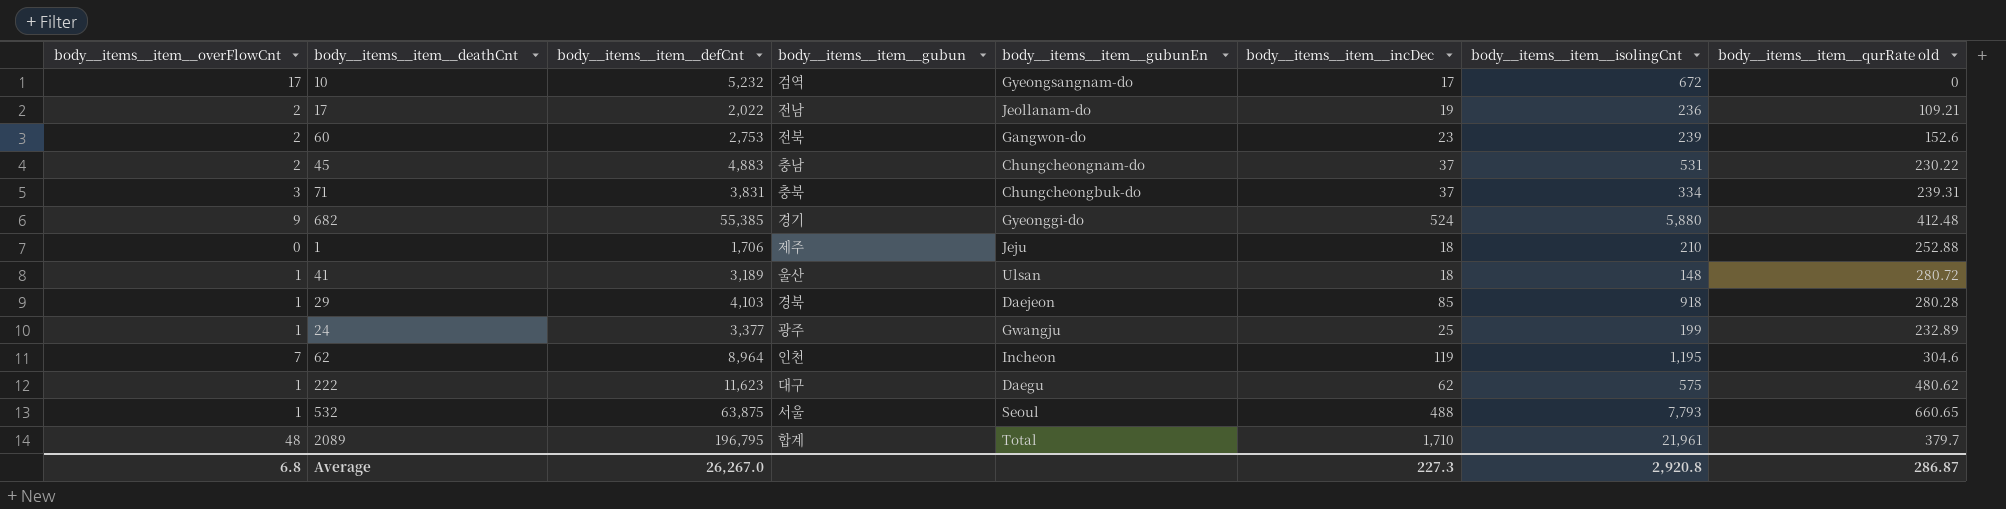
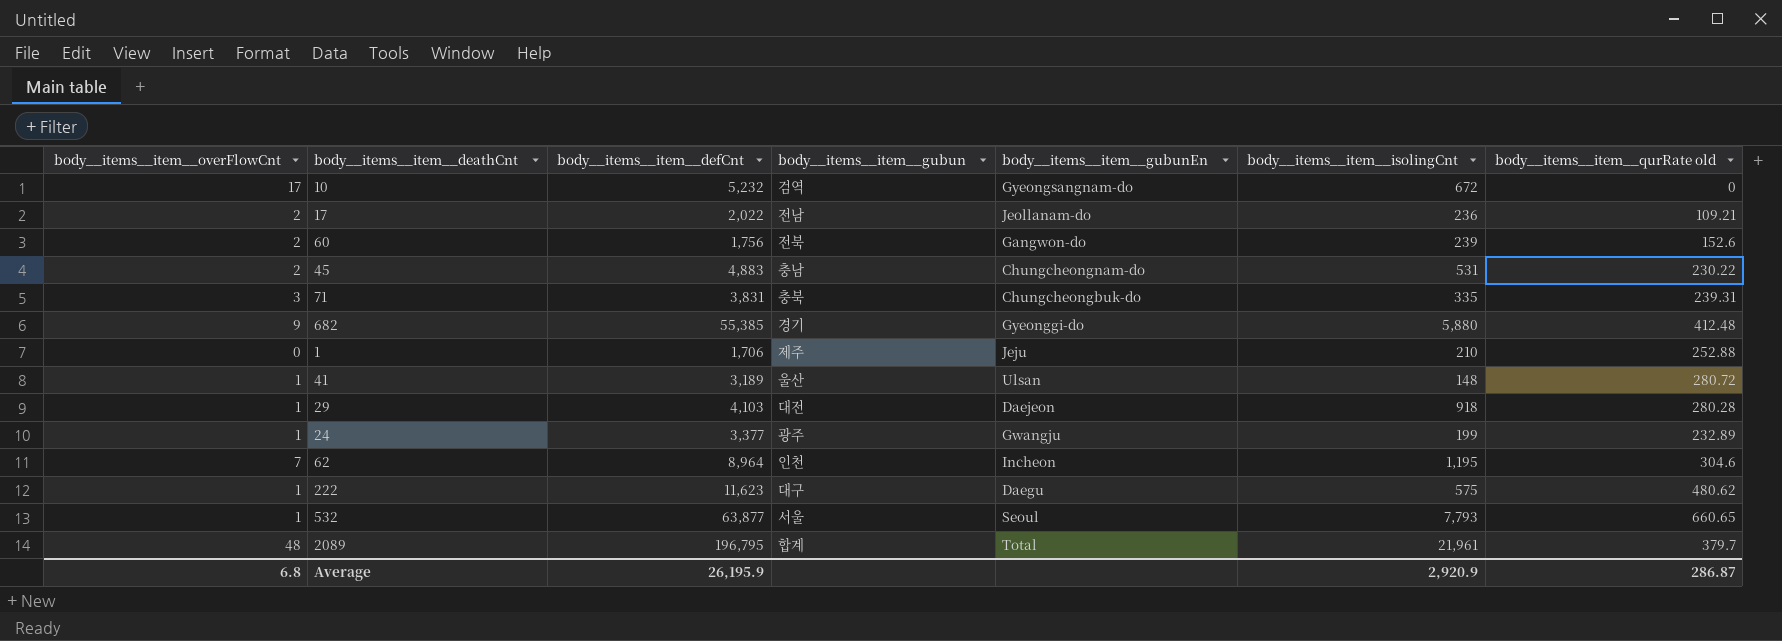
column body__items__item__incDec | position: 6 -> none
60 | body__items__item__defCnt: 2,753 -> 1,756
71 | body__items__item__isolingCnt: 334 -> 335
29 | body__items__item__gubun: 경북 -> 대전
532 | body__items__item__defCnt: 63,875 -> 63,877
Average | body__items__item__defCnt: 26,267.0 -> 26,195.9
Average | body__items__item__isolingCnt: 2,920.8 -> 2,920.9

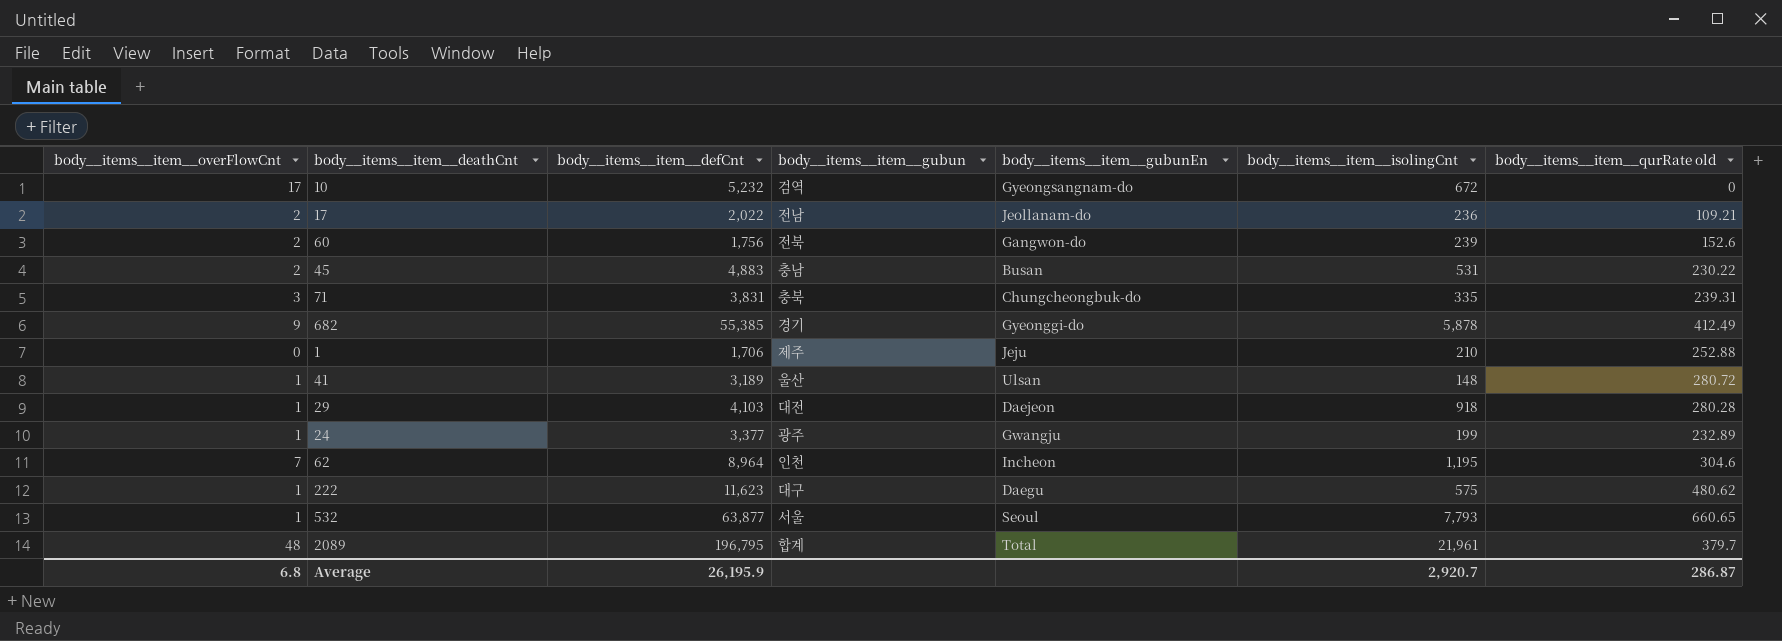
45 | body__items__item__gubunEn: Chungcheongnam-do -> Busan
682 | body__items__item__isolingCnt: 5,880 -> 5,878
682 | body__items__item__qurRate old: 412.48 -> 412.49
Average | body__items__item__isolingCnt: 2,920.9 -> 2,920.7

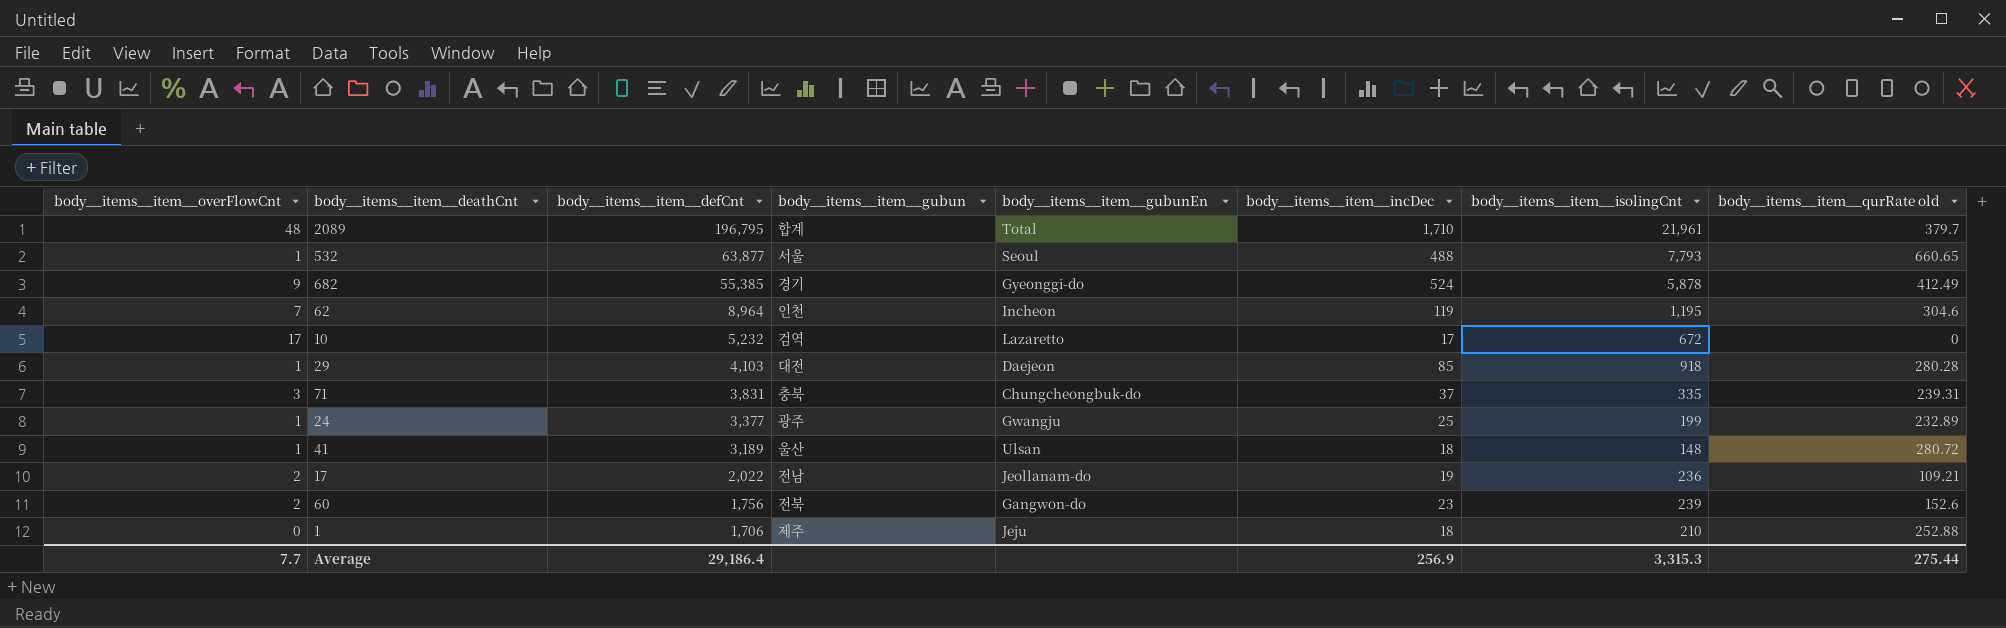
row order: none -> body__items__item__defCnt descending
column body__items__item__incDec | position: none -> 6
row 45: 2 | 4,883 | 충남 | Busan | 531 | 230.22 -> none
row 222: 1 | 11,623 | 대구 | Daegu | 575 | 480.62 -> none
10 | body__items__item__gubunEn: Gyeongsangnam-do -> Lazaretto
Average | body__items__item__overFlowCnt: 6.8 -> 7.7
Average | body__items__item__defCnt: 26,195.9 -> 29,186.4
Average | body__items__item__isolingCnt: 2,920.7 -> 3,315.3
Average | body__items__item__qurRate old: 286.87 -> 275.44

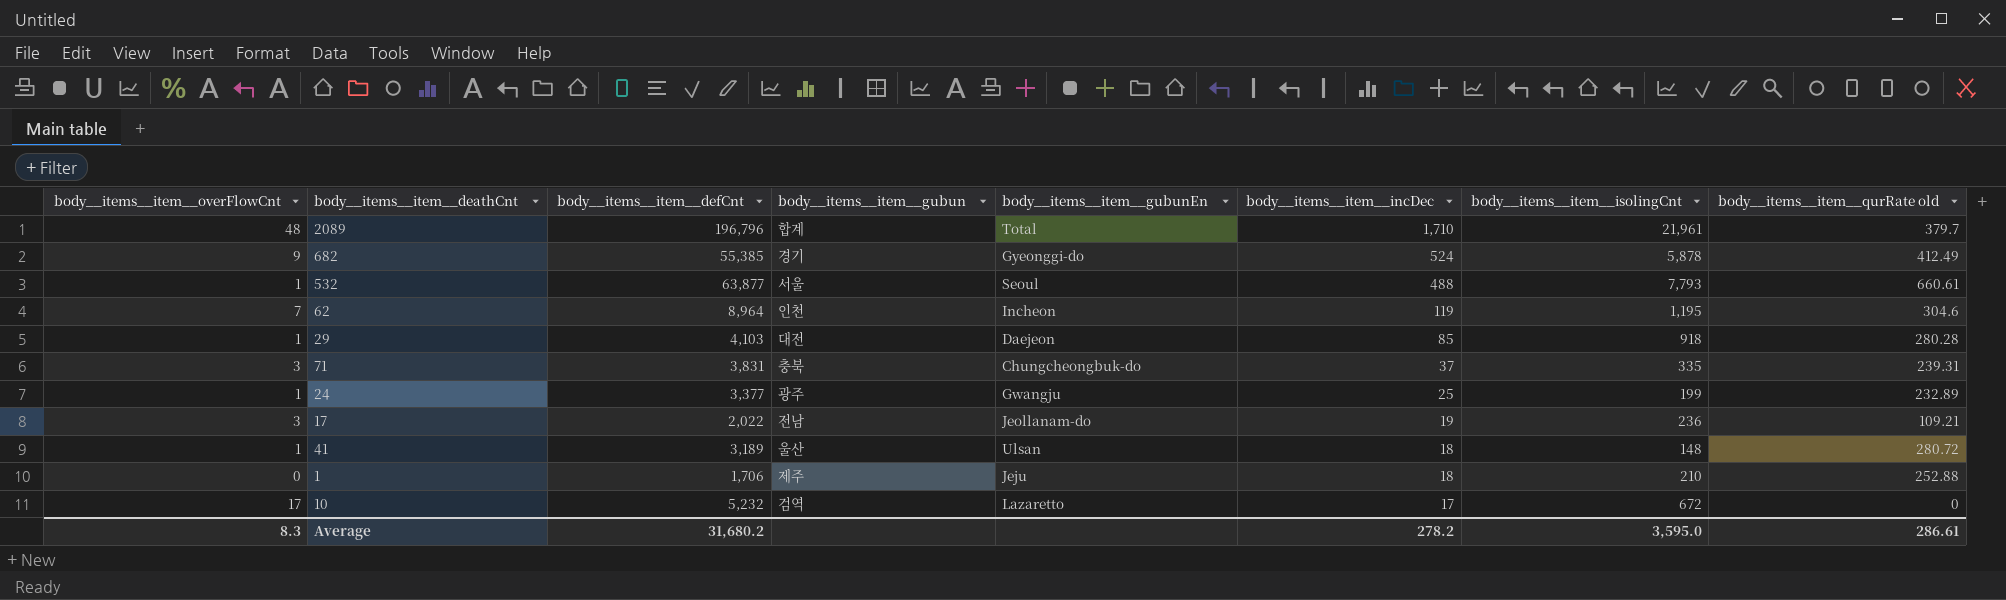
row order: body__items__item__defCnt descending -> body__items__item__incDec descending
row 60: 2 | 1,756 | 전북 | Gangwon-do | 23 | 239 | 152.6 -> none
2089 | body__items__item__defCnt: 196,795 -> 196,796
532 | body__items__item__qurRate old: 660.65 -> 660.61
17 | body__items__item__overFlowCnt: 2 -> 3
Average | body__items__item__overFlowCnt: 7.7 -> 8.3
Average | body__items__item__defCnt: 29,186.4 -> 31,680.2
Average | body__items__item__incDec: 256.9 -> 278.2
Average | body__items__item__isolingCnt: 3,315.3 -> 3,595.0
Average | body__items__item__qurRate old: 275.44 -> 286.61

